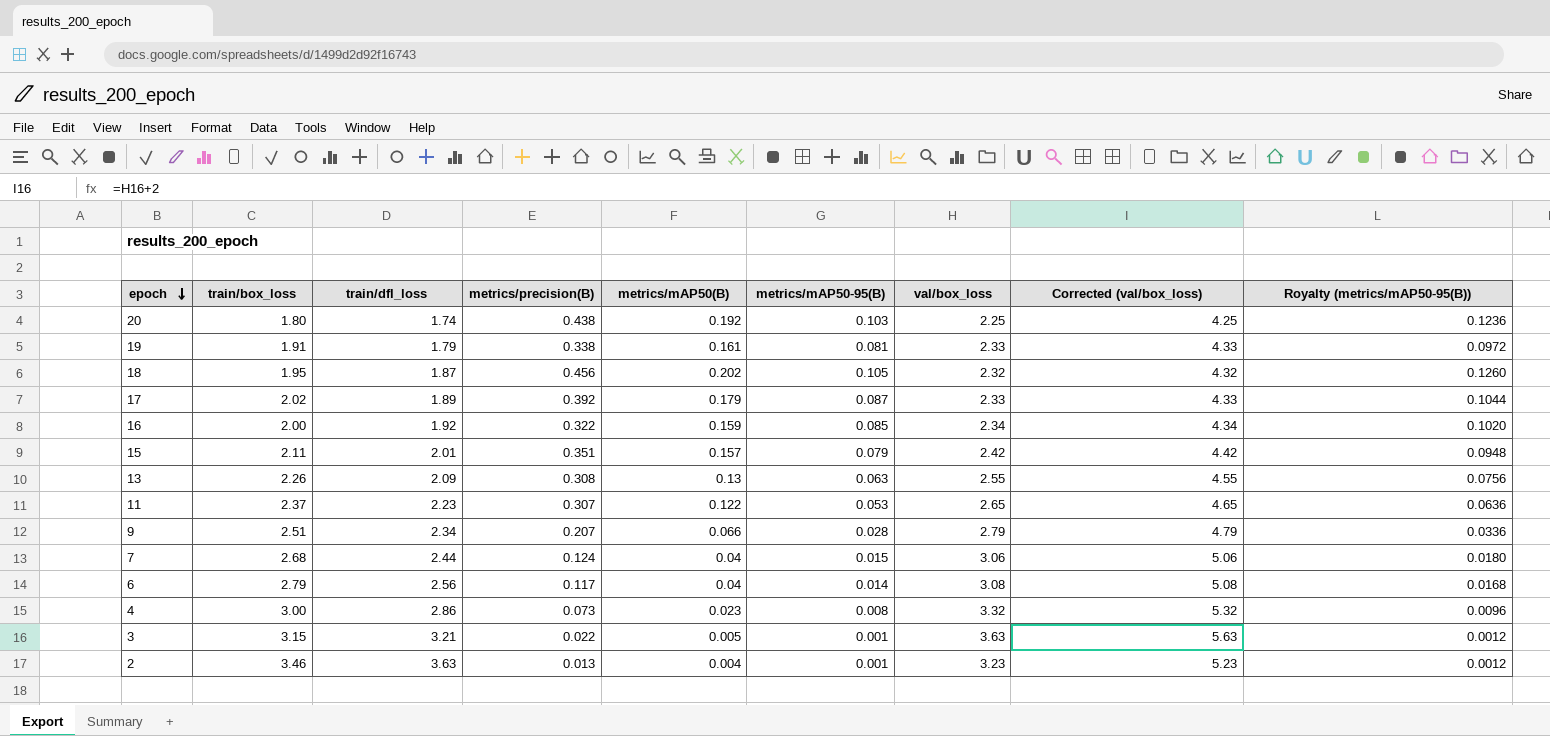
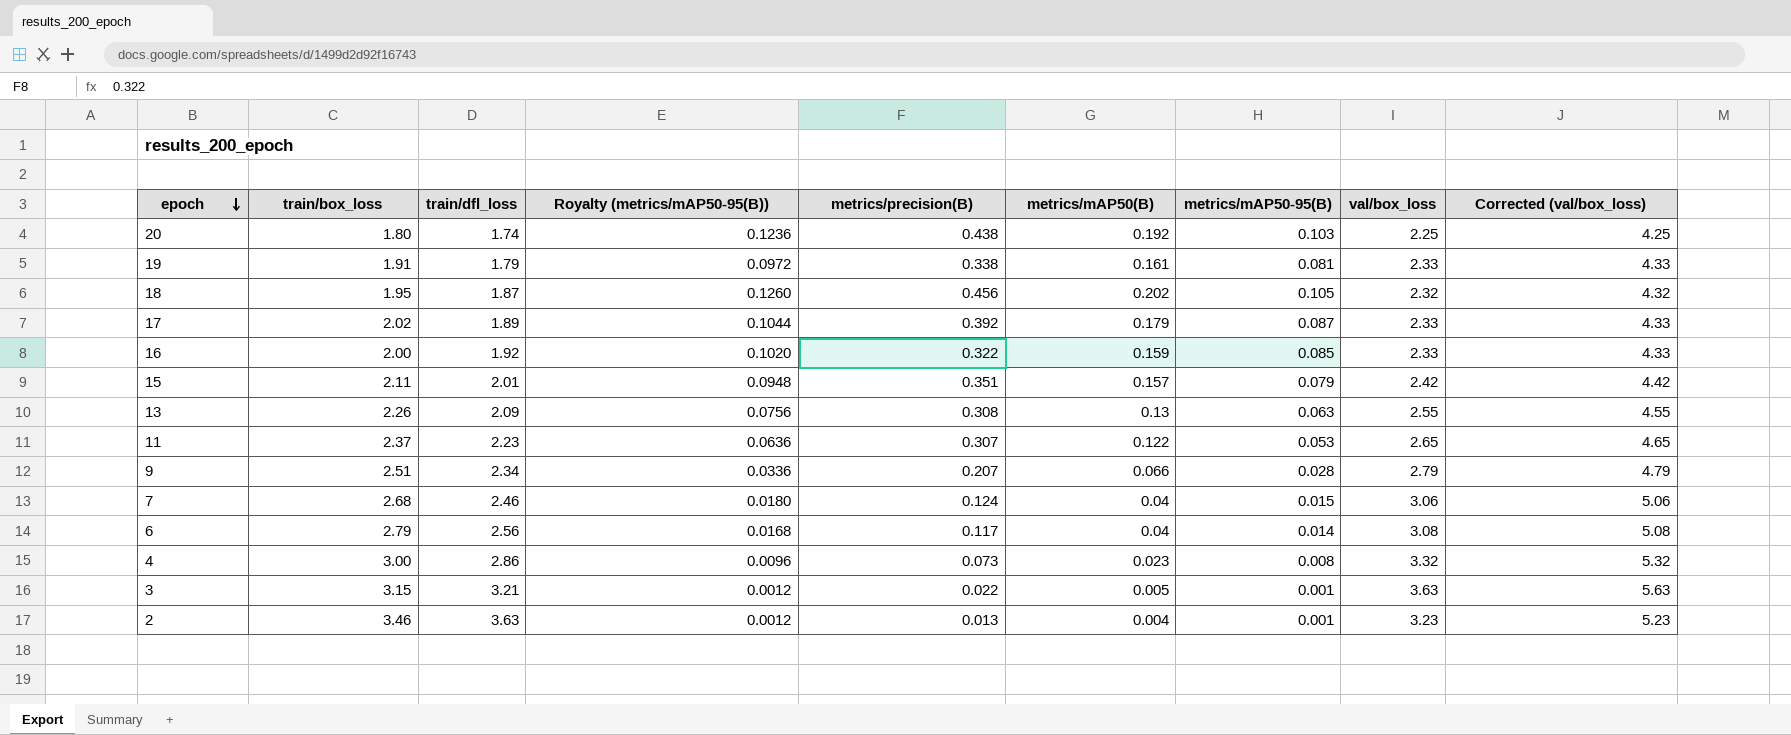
column Royalty (metrics/mAP50-95(B)) | position: 9 -> 4
16 | val/box_loss: 2.34 -> 2.33
16 | Corrected (val/box_loss): 4.34 -> 4.33
7 | train/dfl_loss: 2.44 -> 2.46

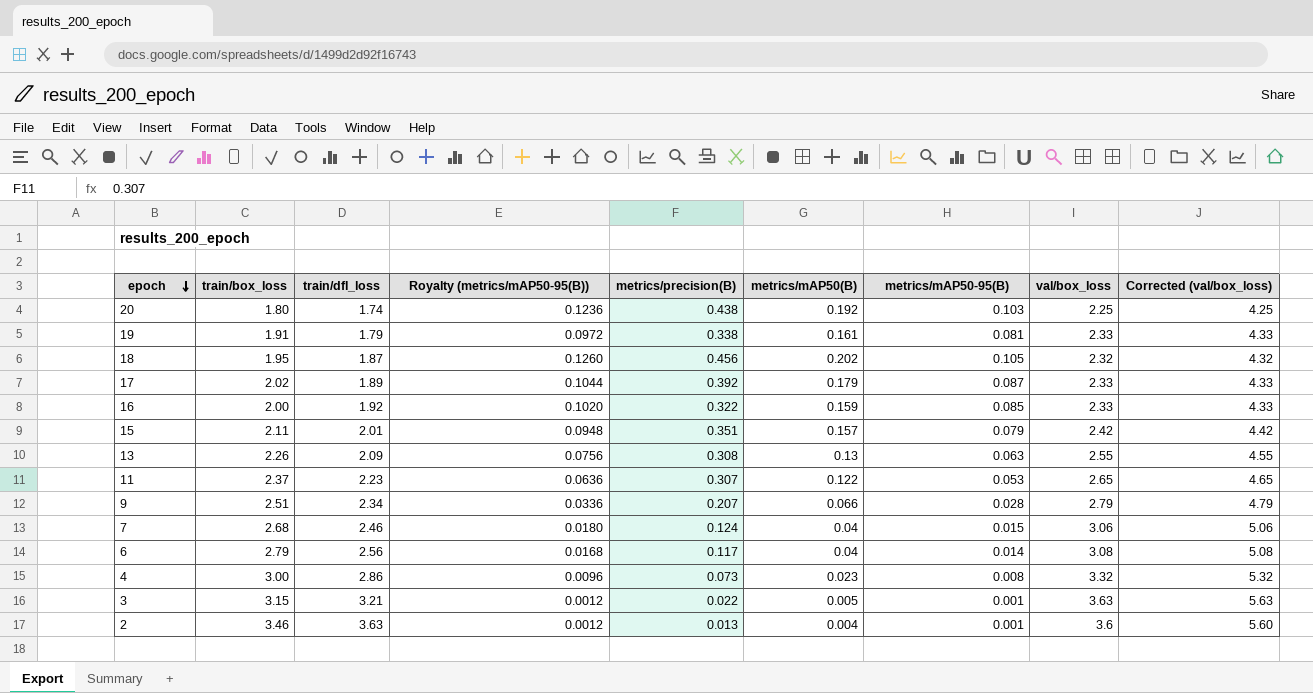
2 | val/box_loss: 3.23 -> 3.6
2 | Corrected (val/box_loss): 5.23 -> 5.60

